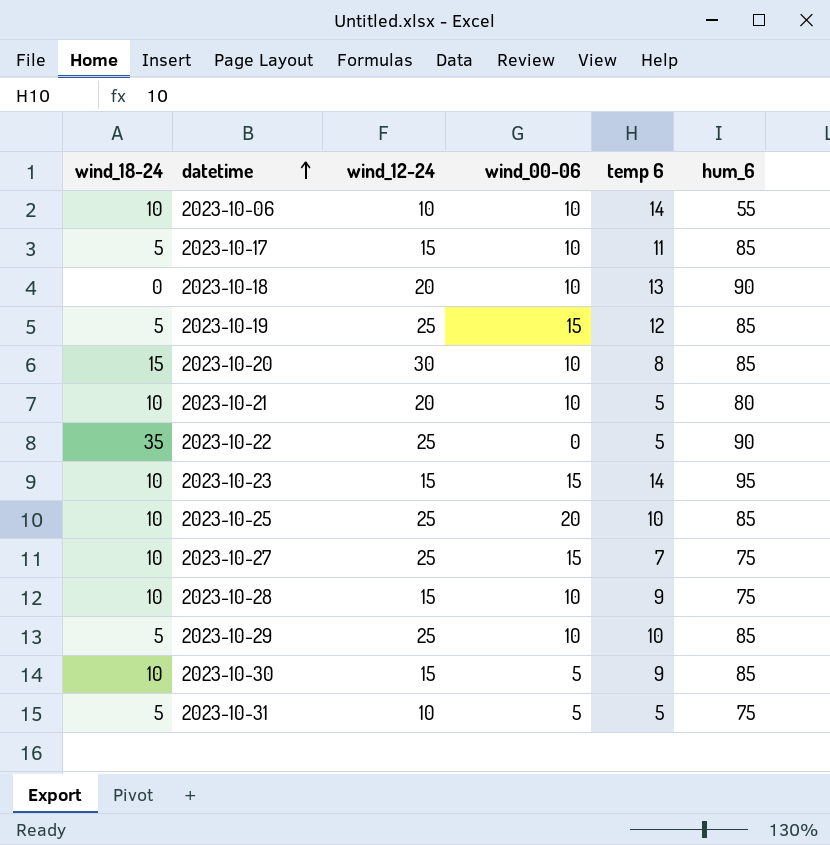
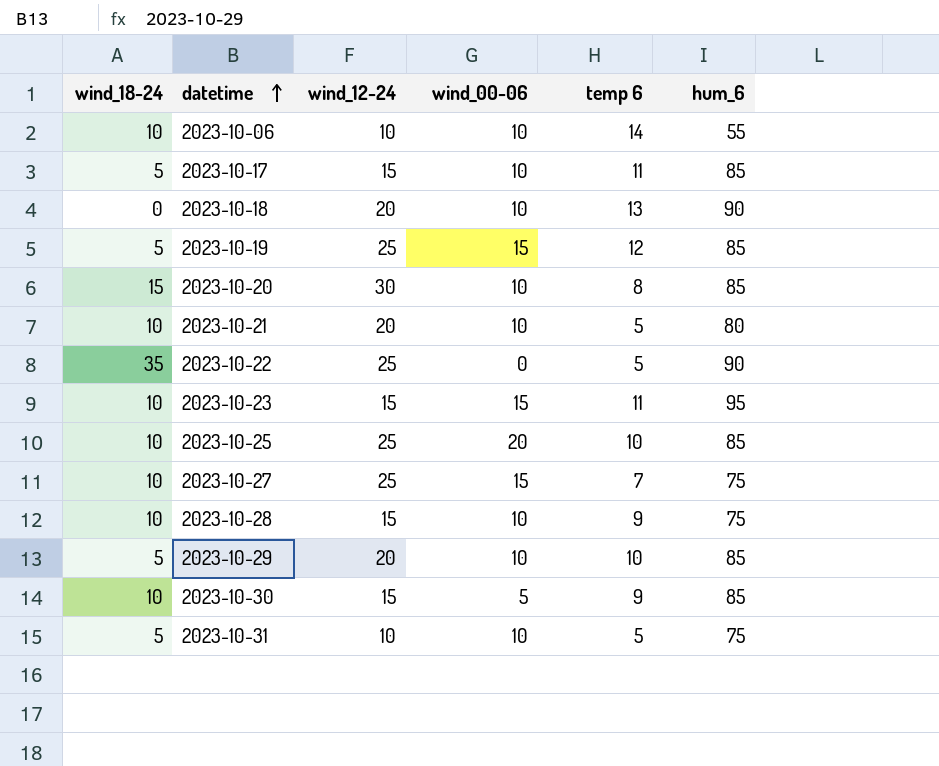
2023-10-23 | temp 6: 14 -> 11
2023-10-29 | wind_12-24: 25 -> 20
2023-10-31 | wind_00-06: 5 -> 10

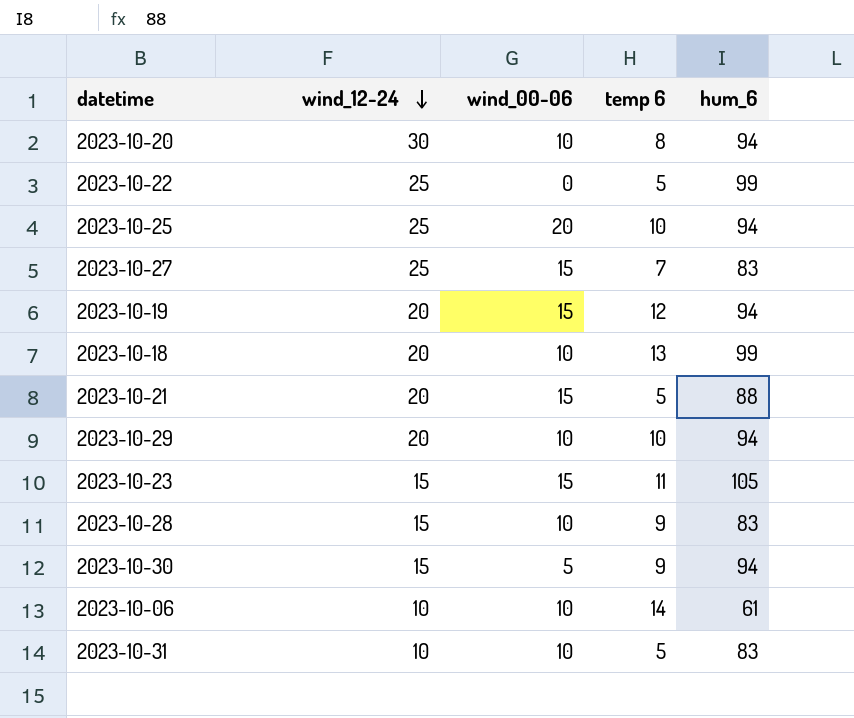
row order: datetime ascending -> wind_12-24 descending
column wind_18-24 | position: 1 -> none
row 2023-10-17: 5 | 15 | 10 | 11 | 85 -> none
2023-10-20 | hum_6: 85 -> 94
2023-10-22 | hum_6: 90 -> 99
2023-10-25 | hum_6: 85 -> 94
2023-10-27 | hum_6: 75 -> 83
2023-10-19 | wind_12-24: 25 -> 20
2023-10-19 | hum_6: 85 -> 94
2023-10-18 | hum_6: 90 -> 99
2023-10-21 | wind_00-06: 10 -> 15
2023-10-21 | hum_6: 80 -> 88
2023-10-29 | hum_6: 85 -> 94
2023-10-23 | hum_6: 95 -> 105
2023-10-28 | hum_6: 75 -> 83
2023-10-30 | hum_6: 85 -> 94
2023-10-06 | hum_6: 55 -> 61
2023-10-31 | hum_6: 75 -> 83

